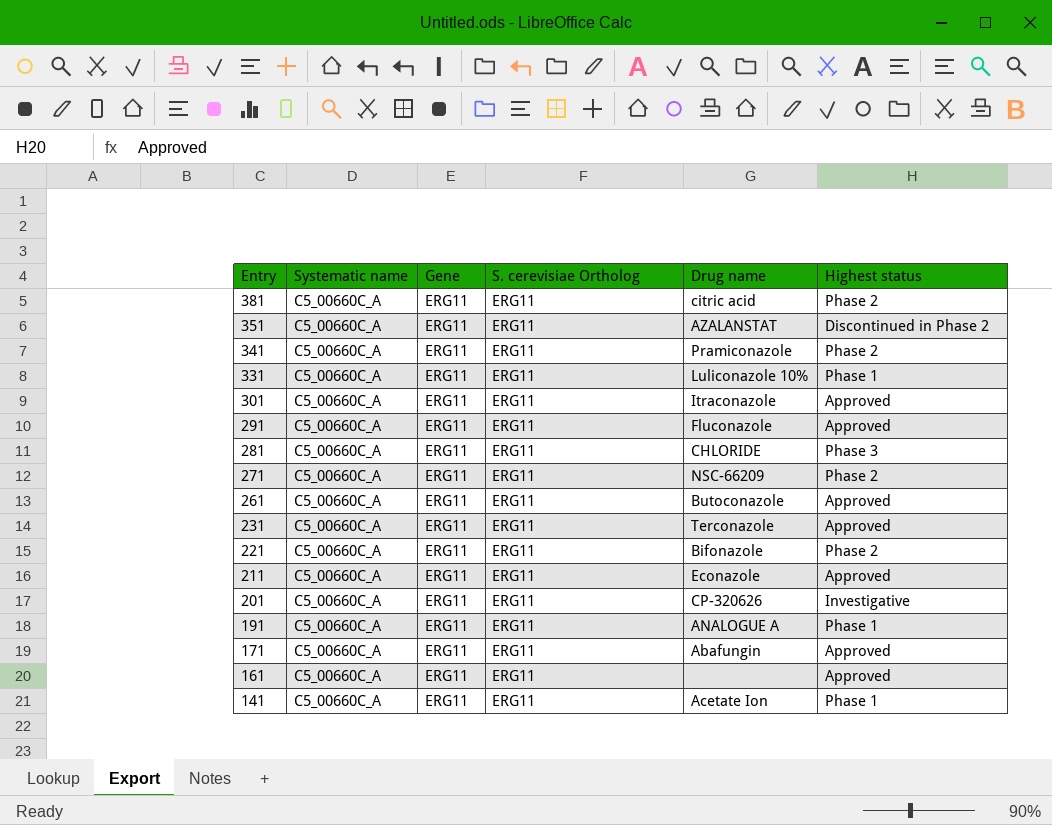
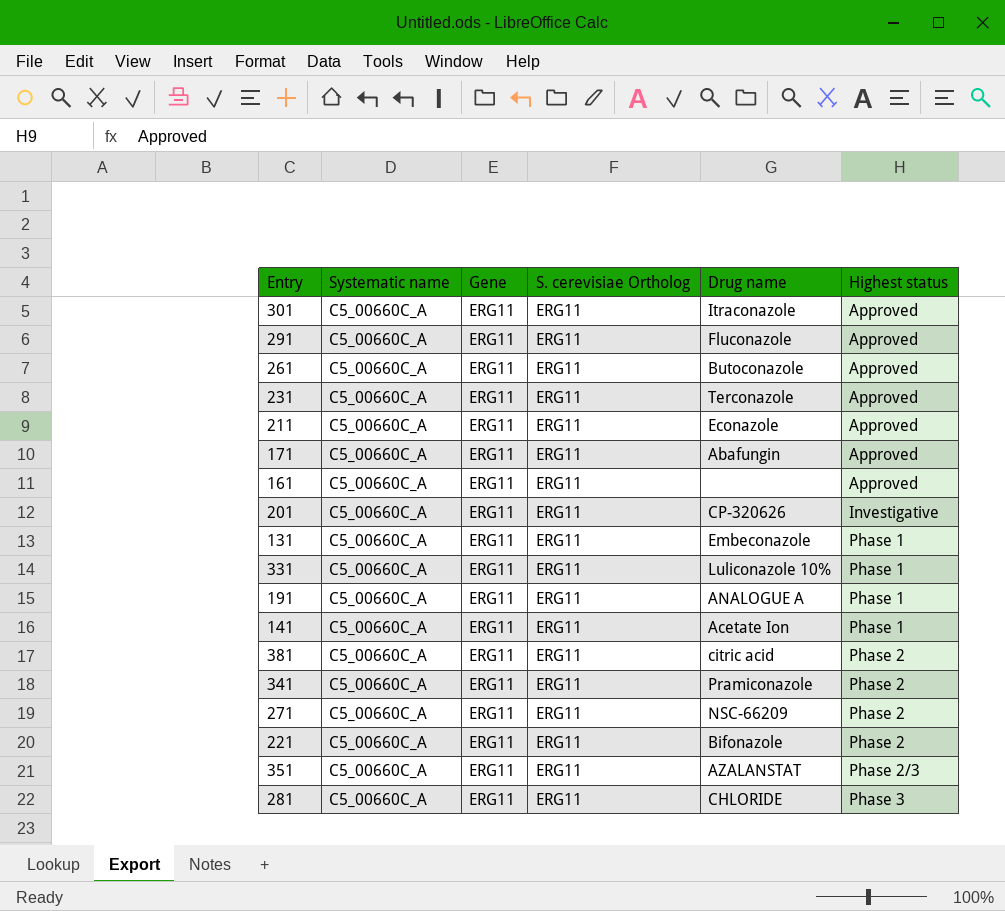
row order: Entry descending -> Highest status ascending
row 131: none -> C5_00660C_A | ERG11 | ERG11 | Embeconazole | Phase 1
351 | Highest status: Discontinued in Phase 2 -> Phase 2/3

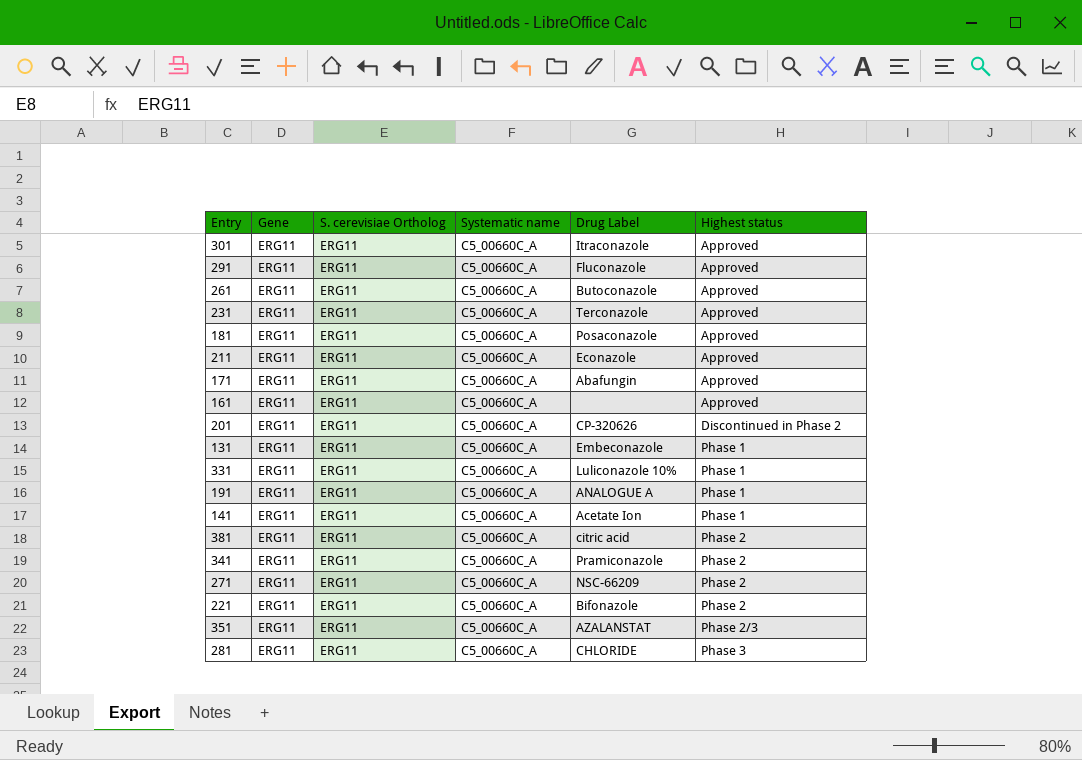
column Systematic name | position: 2 -> 4
column name: Drug name -> Drug Label
row 181: none -> ERG11 | ERG11 | C5_00660C_A | Posaconazole | Approved
201 | Highest status: Investigative -> Discontinued in Phase 2

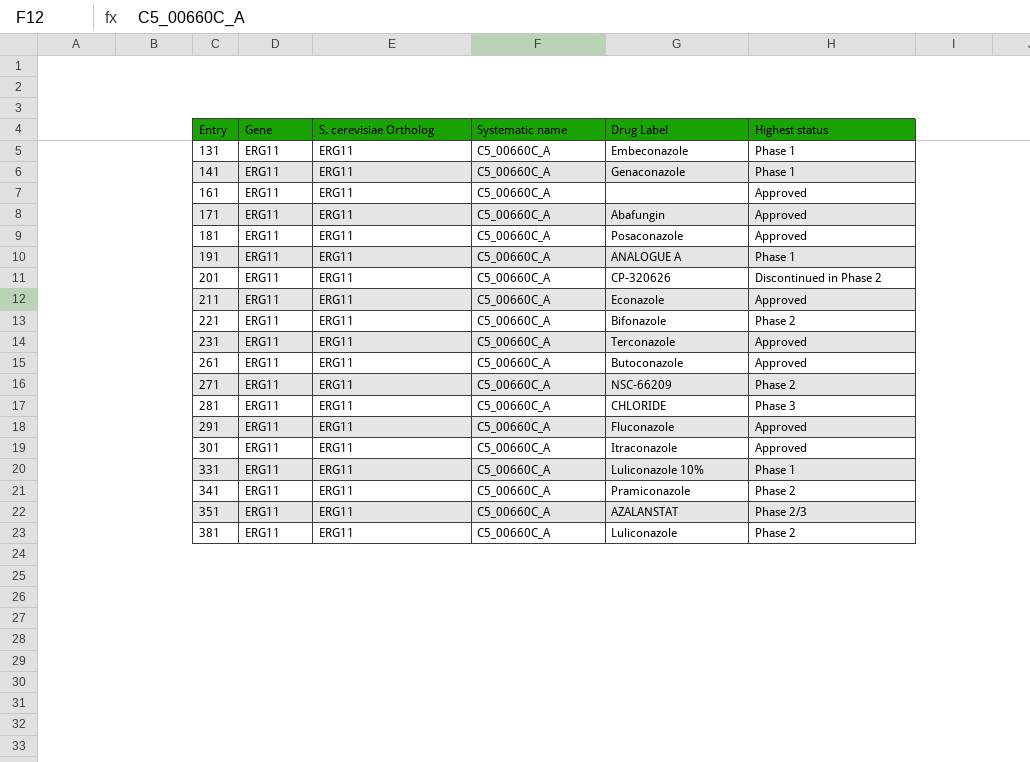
row order: Highest status ascending -> Entry ascending
141 | Drug Label: Acetate Ion -> Genaconazole
381 | Drug Label: citric acid -> Luliconazole

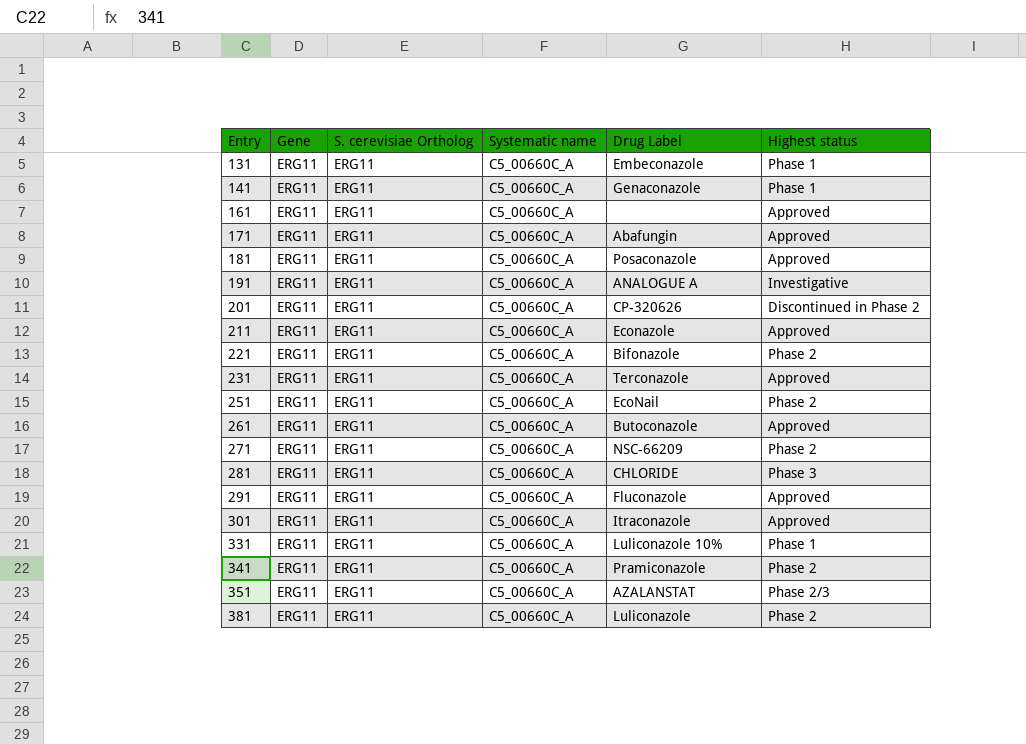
191 | Highest status: Phase 1 -> Investigative
row 251: none -> ERG11 | ERG11 | C5_00660C_A | EcoNail | Phase 2

